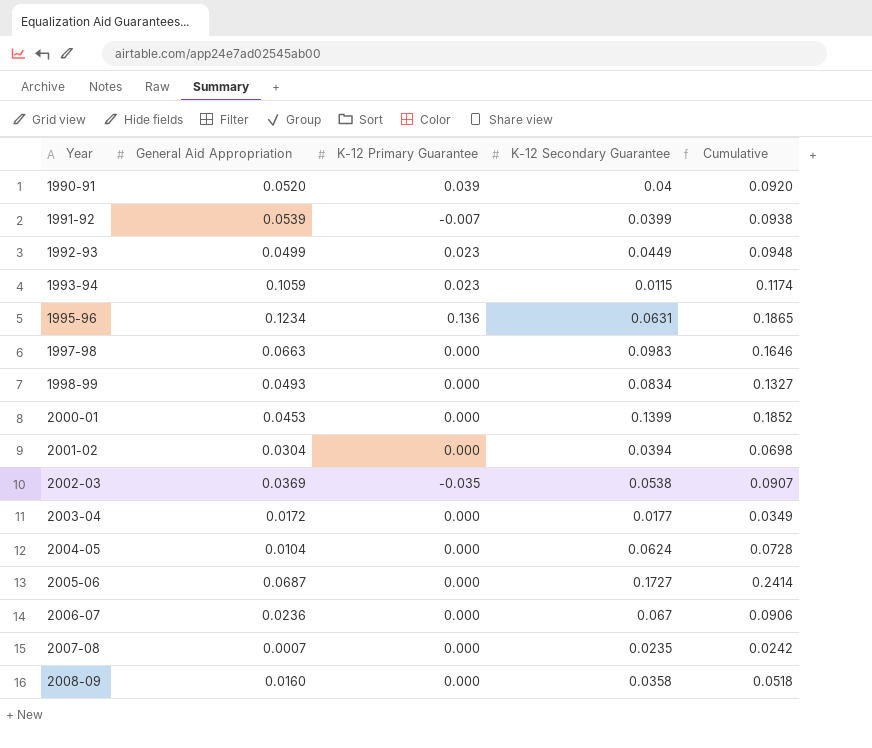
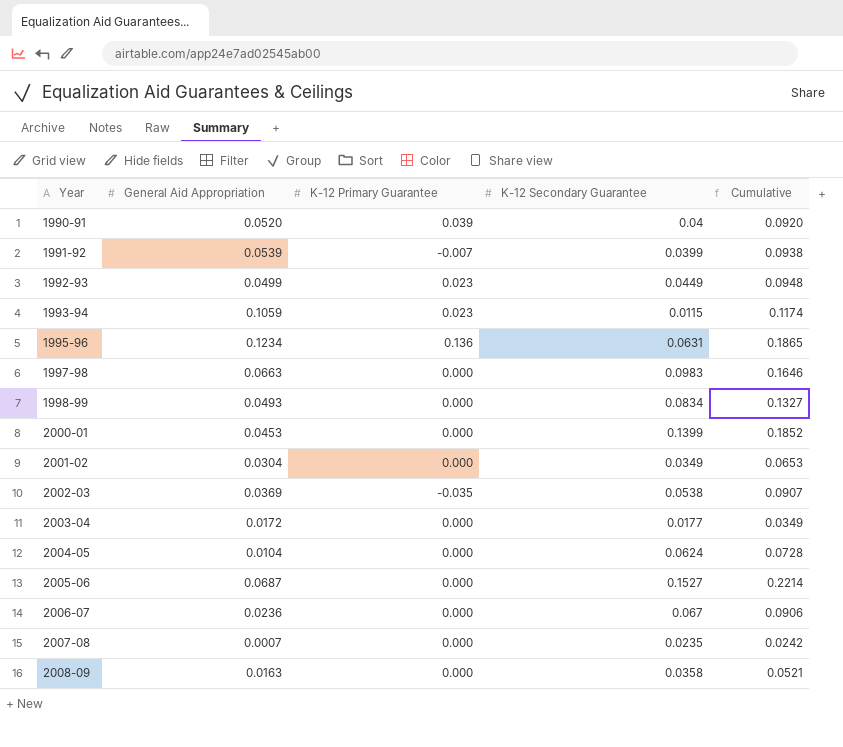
2001-02 | K-12 Secondary Guarantee: 0.0394 -> 0.0349
2001-02 | Cumulative: 0.0698 -> 0.0653
2005-06 | K-12 Secondary Guarantee: 0.1727 -> 0.1527
2005-06 | Cumulative: 0.2414 -> 0.2214
2008-09 | General Aid Appropriation: 0.0160 -> 0.0163
2008-09 | Cumulative: 0.0518 -> 0.0521

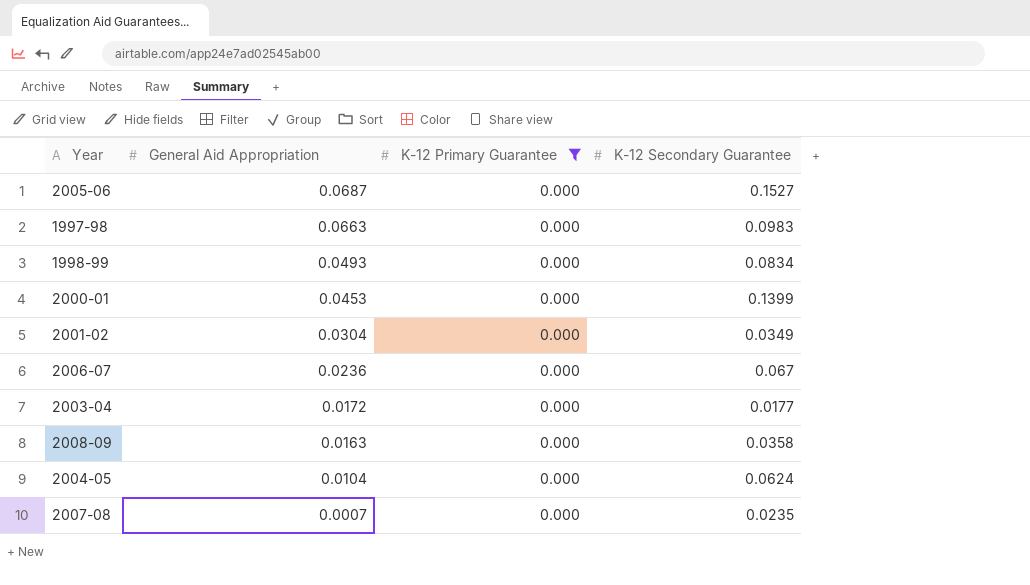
filter: none -> K-12 Primary Guarantee = 0.000
row order: Year ascending -> General Aid Appropriation descending
column Cumulative | formula: [General Aid Appropriation] + [K-12 Secondary Guarantee] -> none

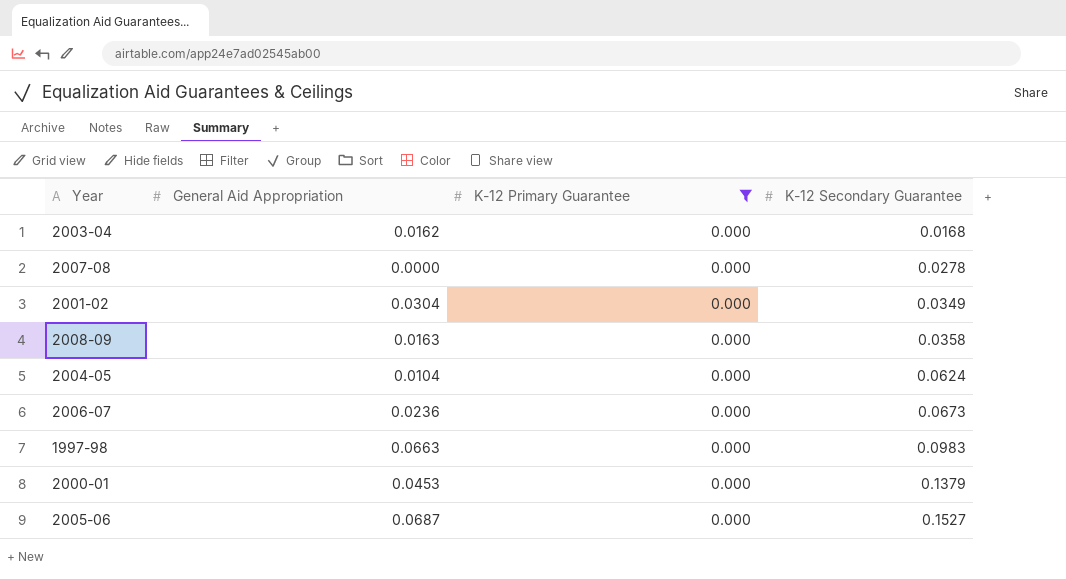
row order: General Aid Appropriation descending -> K-12 Secondary Guarantee ascending
row 1998-99: 0.0493 | 0.000 | 0.0834 -> none
2003-04 | General Aid Appropriation: 0.0172 -> 0.0162
2003-04 | K-12 Secondary Guarantee: 0.0177 -> 0.0168
2007-08 | General Aid Appropriation: 0.0007 -> 0.0000
2007-08 | K-12 Secondary Guarantee: 0.0235 -> 0.0278
2006-07 | K-12 Secondary Guarantee: 0.067 -> 0.0673
2000-01 | K-12 Secondary Guarantee: 0.1399 -> 0.1379

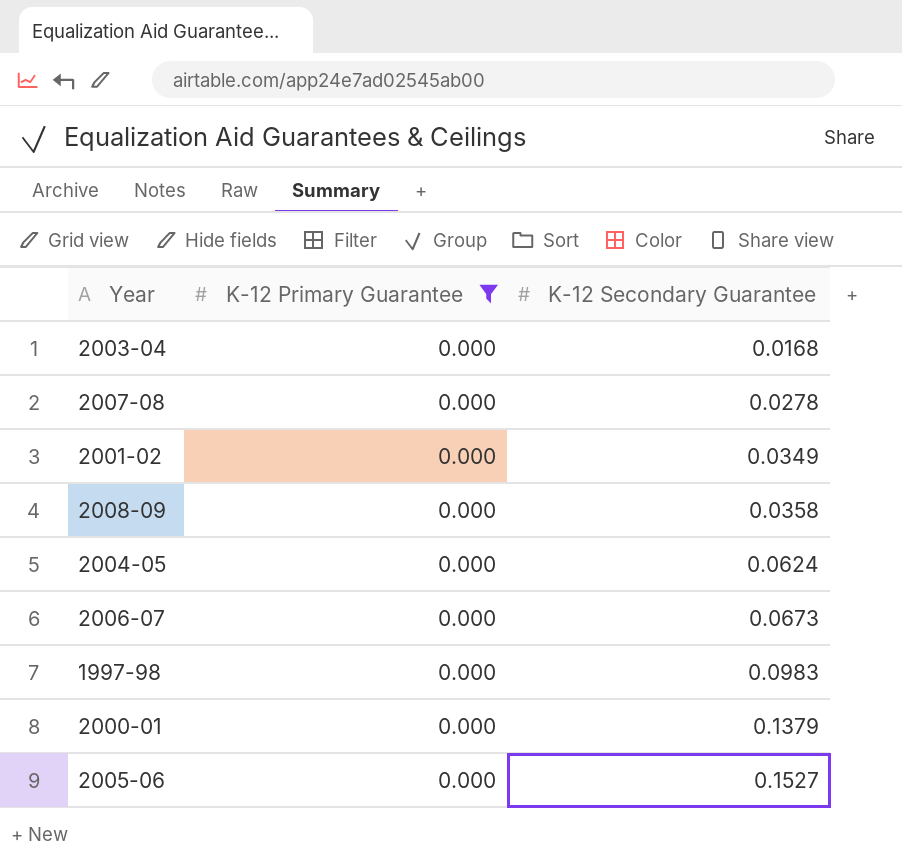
column General Aid Appropriation | position: 2 -> none

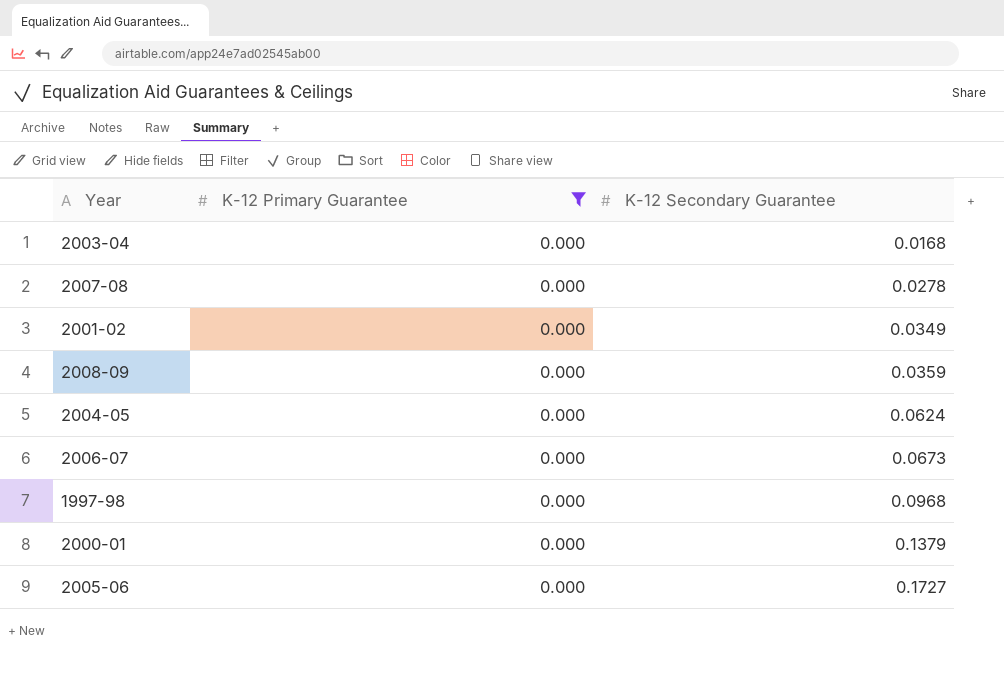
2008-09 | K-12 Secondary Guarantee: 0.0358 -> 0.0359
1997-98 | K-12 Secondary Guarantee: 0.0983 -> 0.0968
2005-06 | K-12 Secondary Guarantee: 0.1527 -> 0.1727

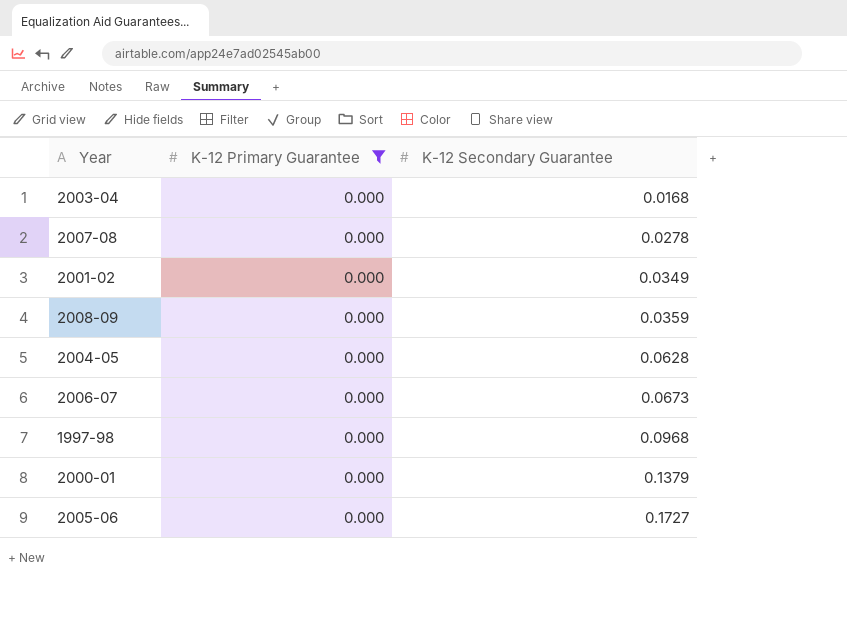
2004-05 | K-12 Secondary Guarantee: 0.0624 -> 0.0628

